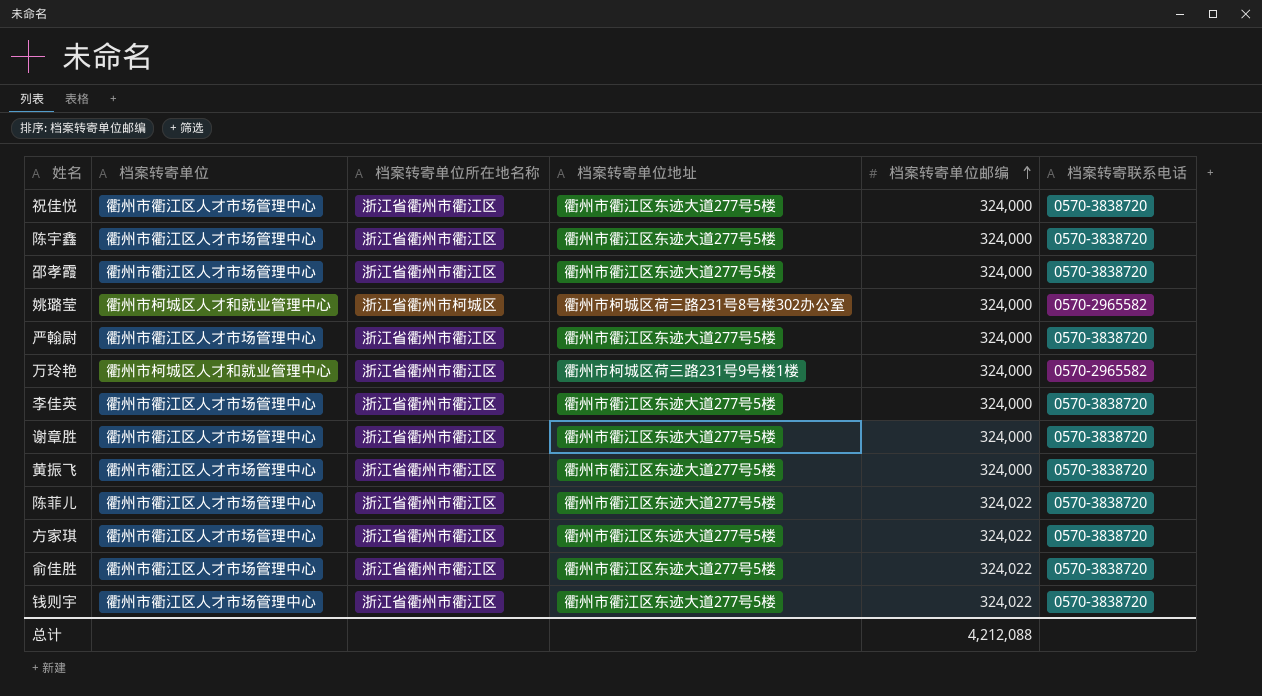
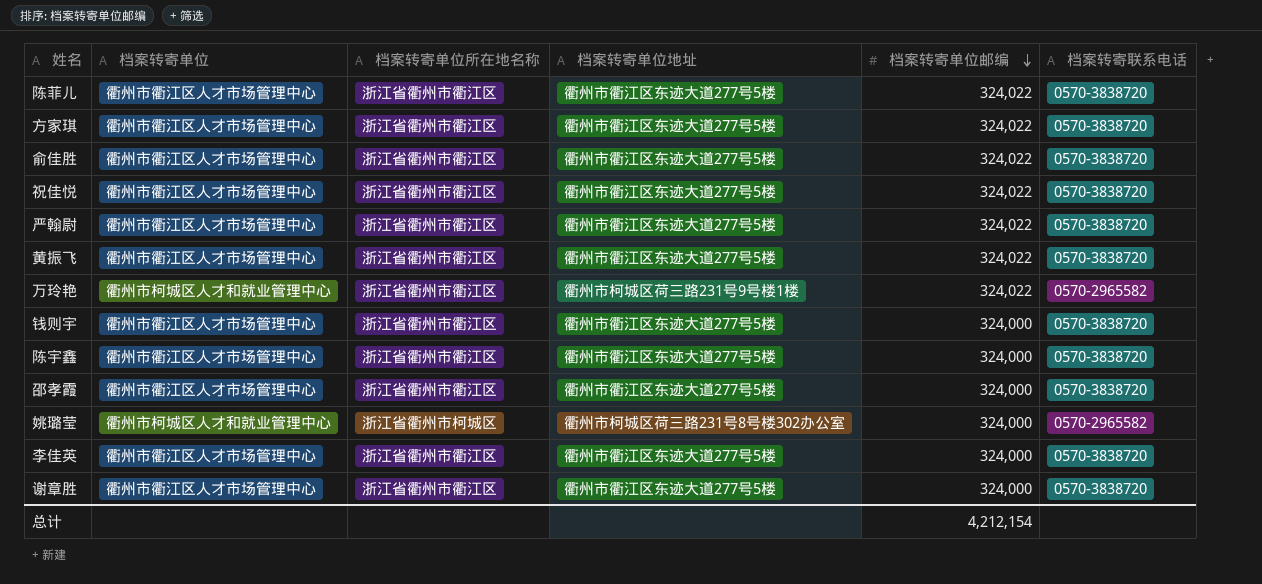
row order: 档案转寄单位邮编 ascending -> 档案转寄单位邮编 descending
祝佳悦 | 档案转寄单位邮编: 324,000 -> 324,022
严翰尉 | 档案转寄单位邮编: 324,000 -> 324,022
黄振飞 | 档案转寄单位邮编: 324,000 -> 324,022
万玲艳 | 档案转寄单位邮编: 324,000 -> 324,022
钱则宇 | 档案转寄单位邮编: 324,022 -> 324,000
总计 | 档案转寄单位邮编: 4,212,088 -> 4,212,154

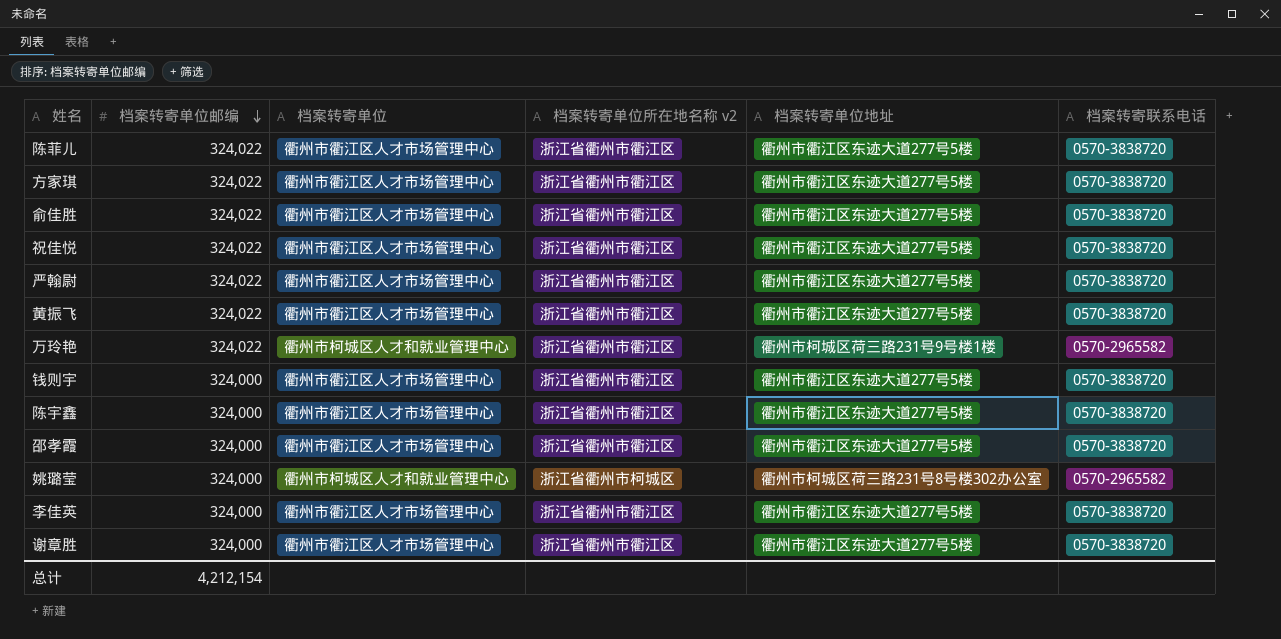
column 档案转寄单位邮编 | position: 5 -> 2
column name: 档案转寄单位所在地名称 -> 档案转寄单位所在地名称 v2

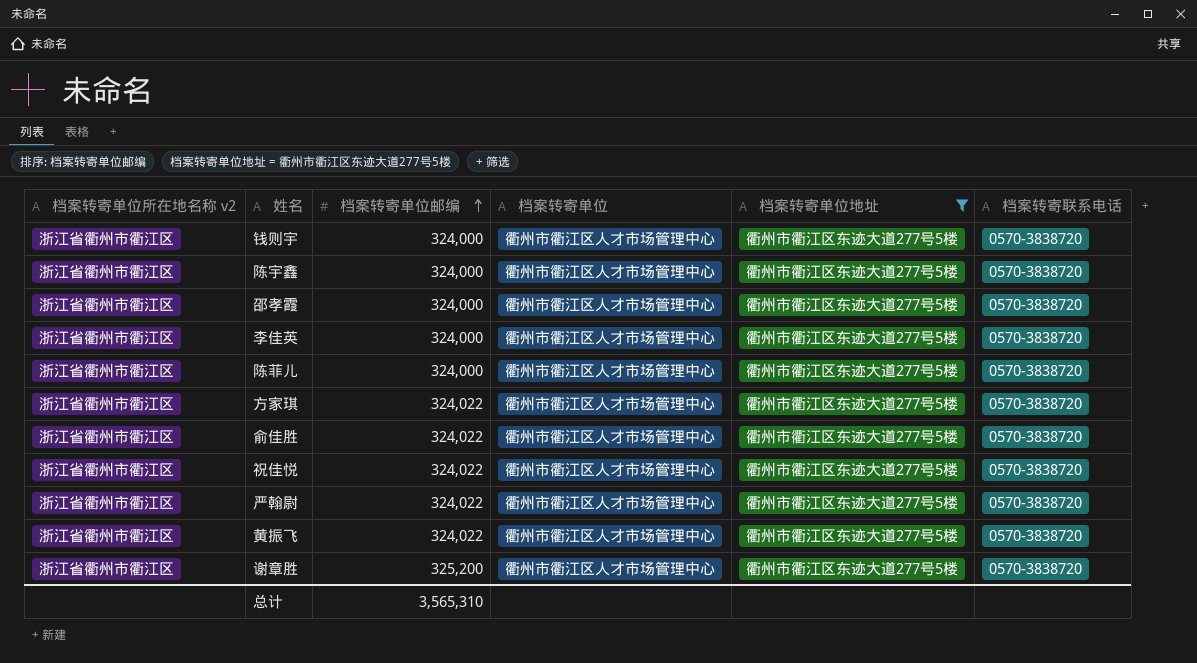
filter: none -> 档案转寄单位地址 = 衢州市衢江区东迹大道277号5楼
row order: 档案转寄单位邮编 descending -> 档案转寄单位邮编 ascending
column 档案转寄单位所在地名称 v2 | position: 4 -> 1
陈菲儿 | 档案转寄单位邮编: 324,022 -> 324,000
谢章胜 | 档案转寄单位邮编: 324,000 -> 325,200
总计 | 档案转寄单位邮编: 4,212,154 -> 3,565,310

